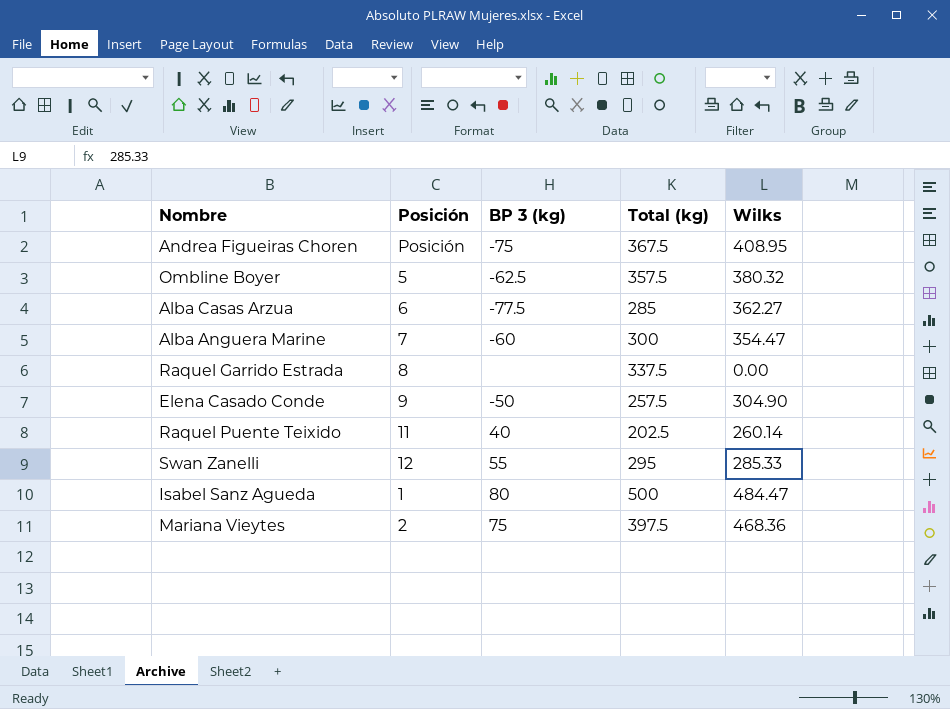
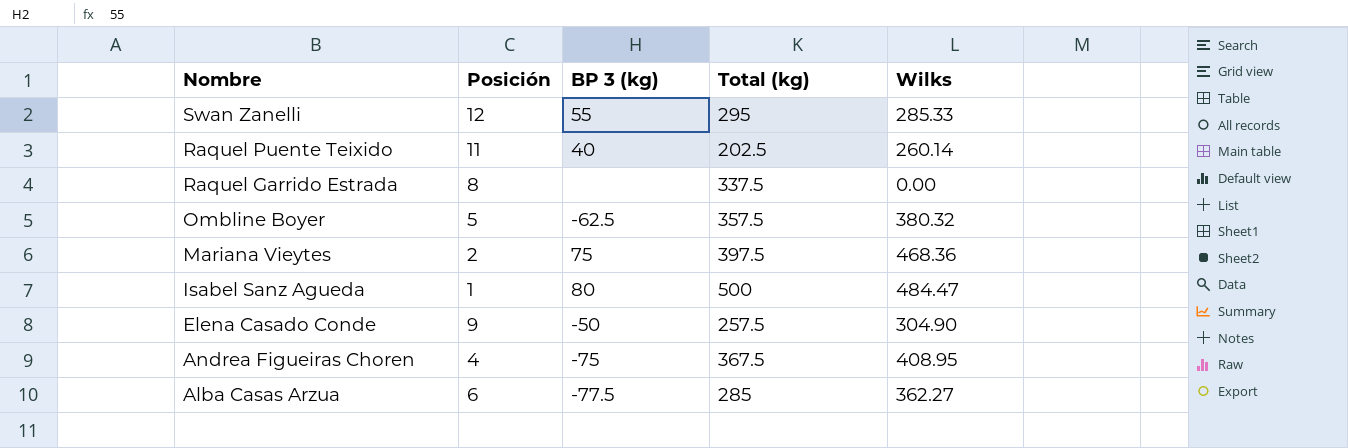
row order: none -> Nombre descending
row Alba Anguera Marine: 7 | -60 | 300 | 354.47 -> none
Andrea Figueiras Choren | Posición: Posición -> 4

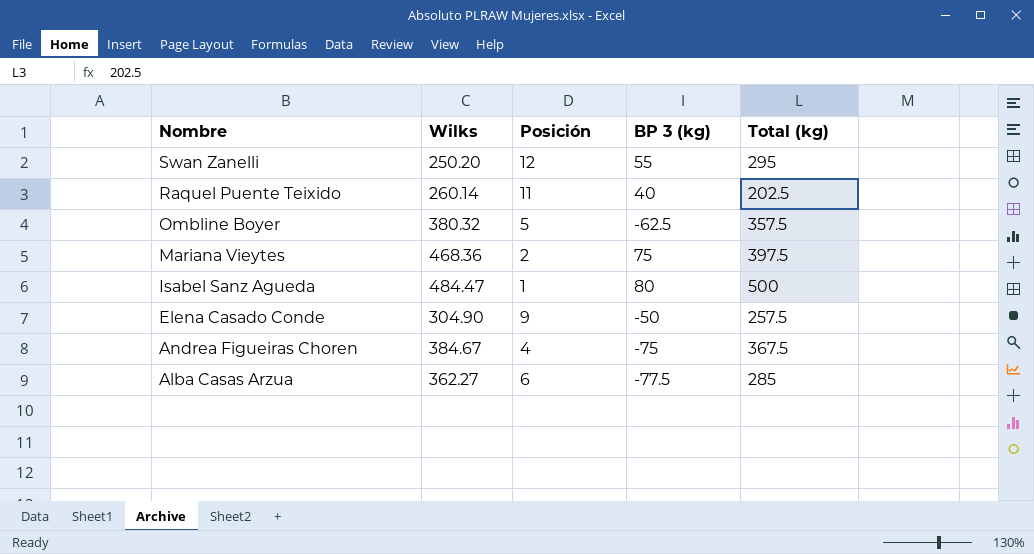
column Wilks | position: 5 -> 2
row Raquel Garrido Estrada: 8 | none | 337.5 | 0.00 -> none
Swan Zanelli | Wilks: 285.33 -> 250.20
Andrea Figueiras Choren | Wilks: 408.95 -> 384.67

